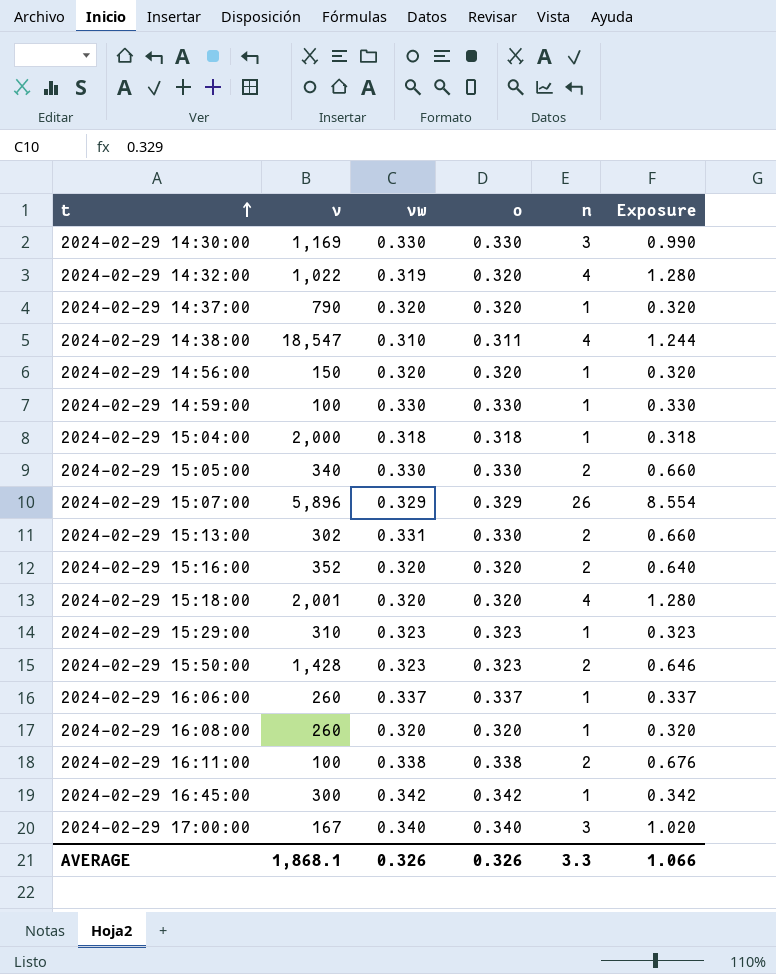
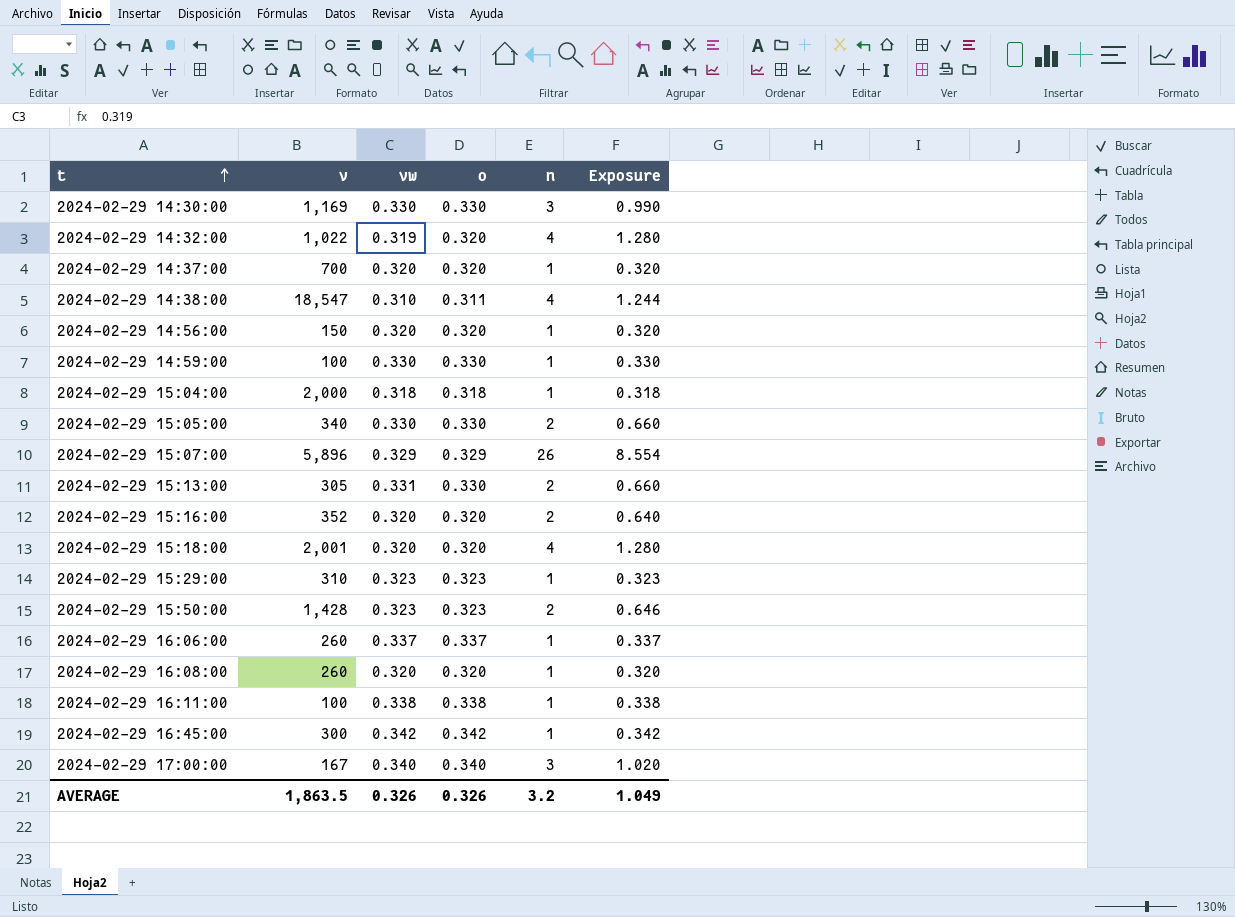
2024-02-29 14:37:00 | v: 790 -> 700
2024-02-29 15:13:00 | v: 302 -> 305
2024-02-29 16:11:00 | n: 2 -> 1
2024-02-29 16:11:00 | Exposure: 0.676 -> 0.338
AVERAGE | v: 1,868.1 -> 1,863.5
AVERAGE | n: 3.3 -> 3.2
AVERAGE | Exposure: 1.066 -> 1.049

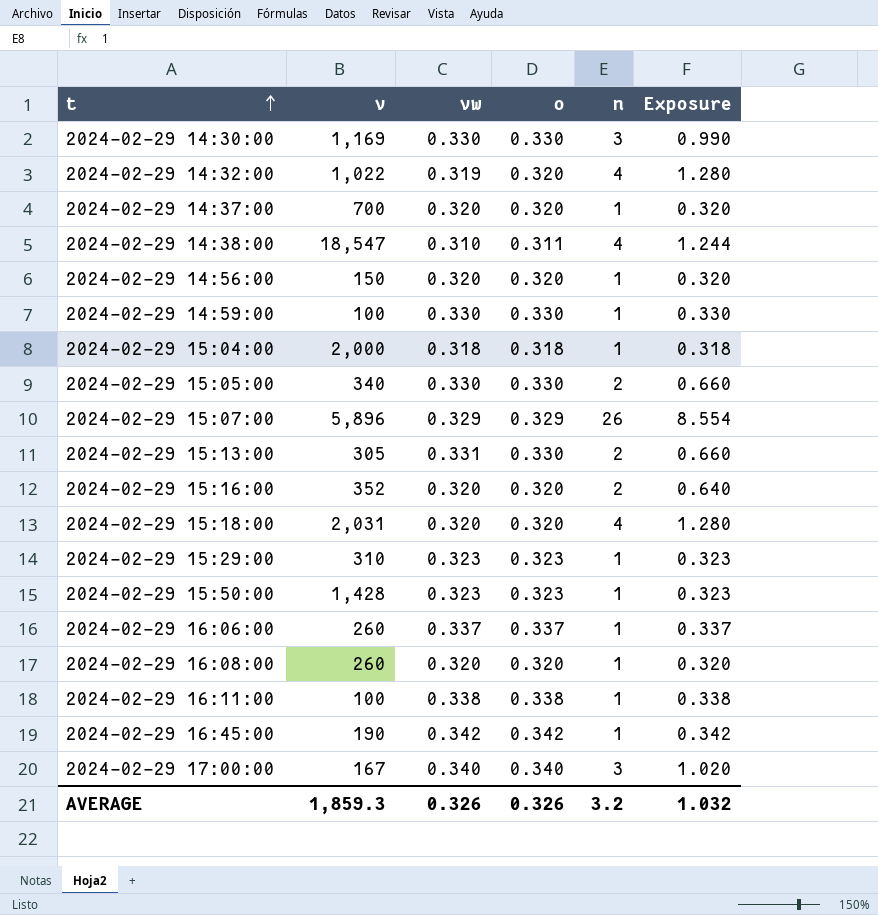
2024-02-29 15:18:00 | v: 2,001 -> 2,031
2024-02-29 15:50:00 | n: 2 -> 1
2024-02-29 15:50:00 | Exposure: 0.646 -> 0.323
2024-02-29 16:45:00 | v: 300 -> 190
AVERAGE | v: 1,863.5 -> 1,859.3
AVERAGE | Exposure: 1.049 -> 1.032

